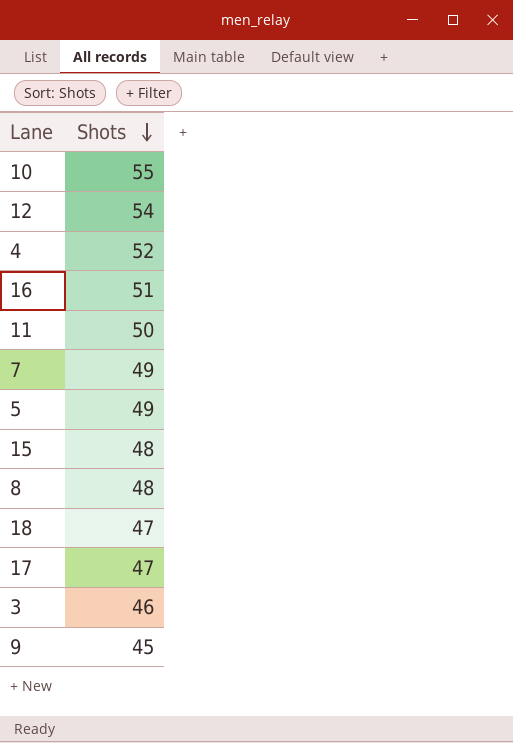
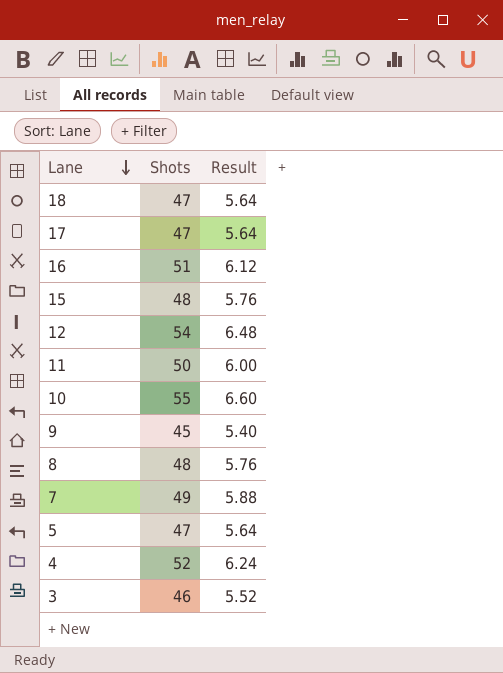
row order: Shots descending -> Lane descending
column Result | formula: none -> [Shots] * 0.12
5 | Shots: 49 -> 47

